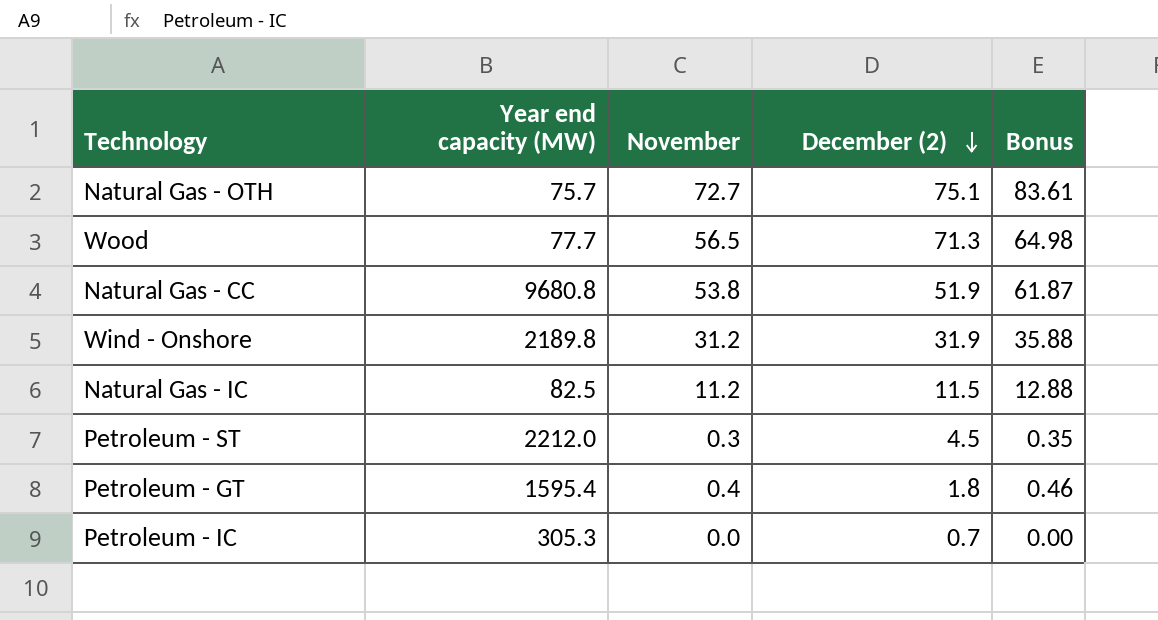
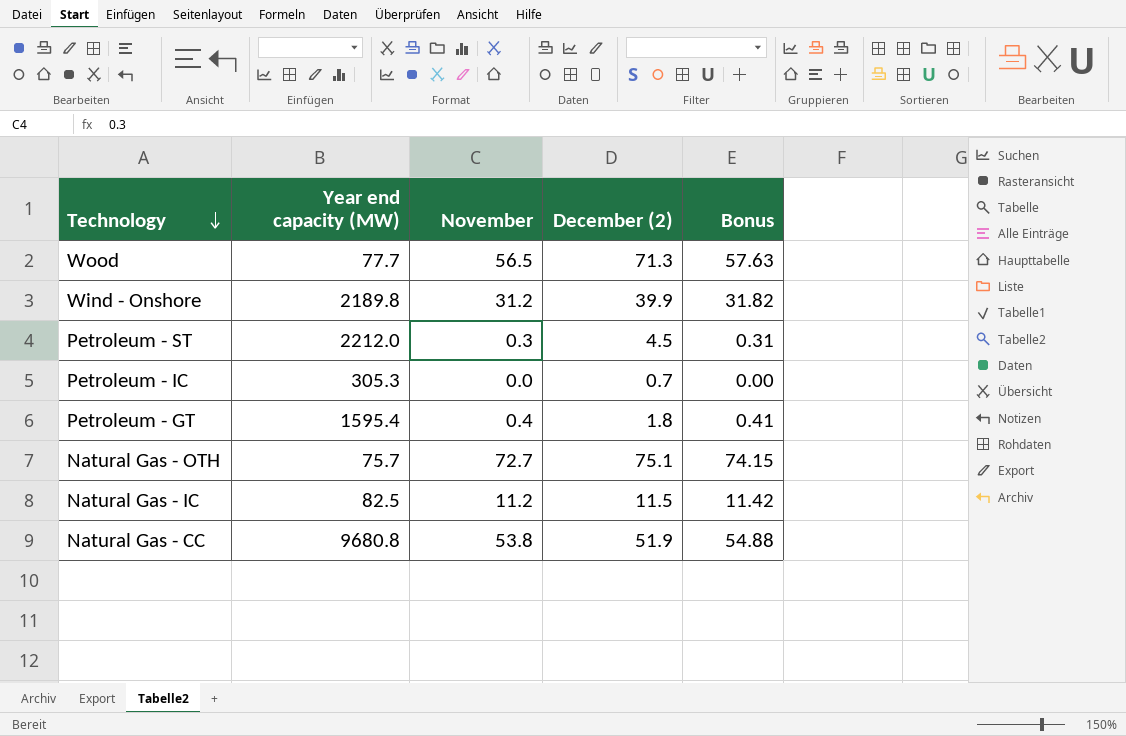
row order: December (2) descending -> Technology descending
column Bonus | formula: [November] * 1.15 -> [November] * 1.02
Wind - Onshore | December (2): 31.9 -> 39.9

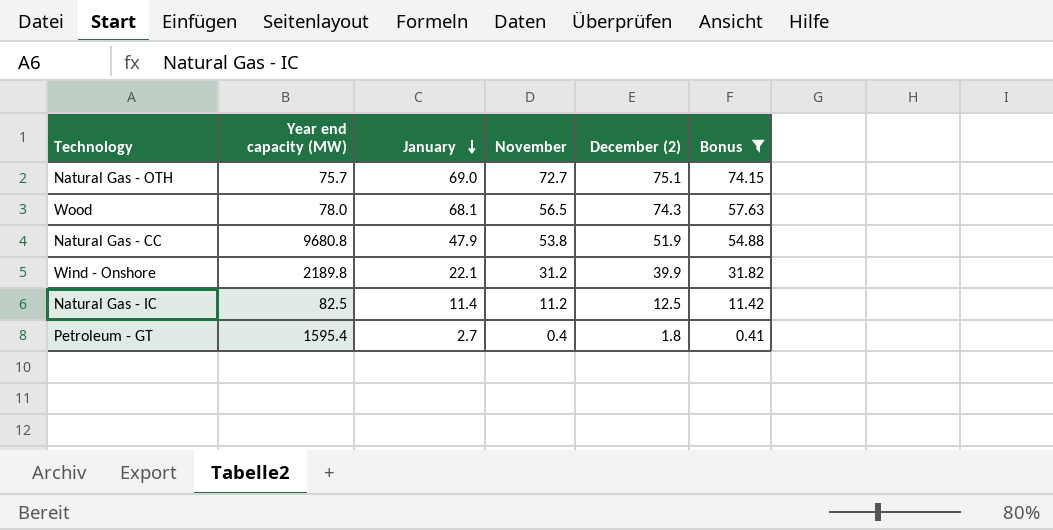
filter: none -> Bonus >= 0.41
row order: Technology descending -> January descending
column January | position: none -> 3
Wood | Year end capacity (MW): 77.7 -> 78.0
Wood | December (2): 71.3 -> 74.3
Natural Gas - IC | December (2): 11.5 -> 12.5

